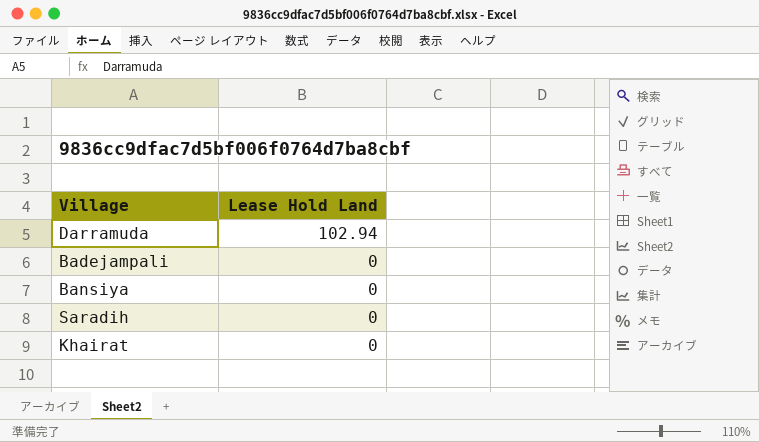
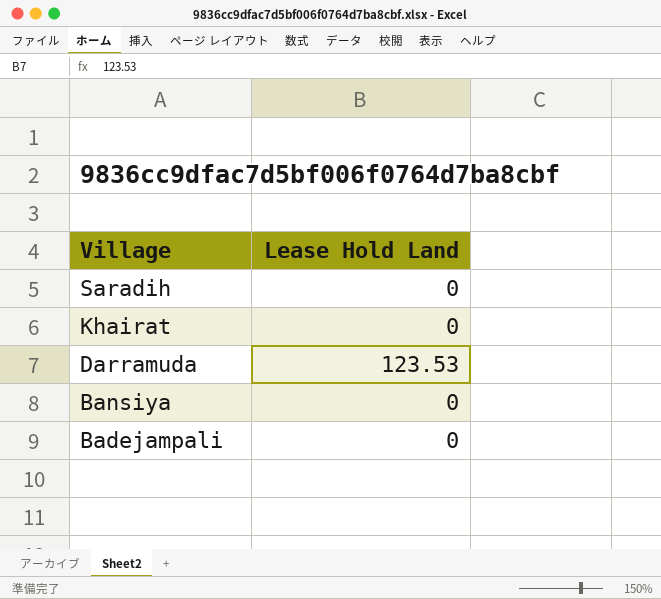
row order: Lease Hold Land descending -> Village descending
Darramuda | Lease Hold Land: 102.94 -> 123.53

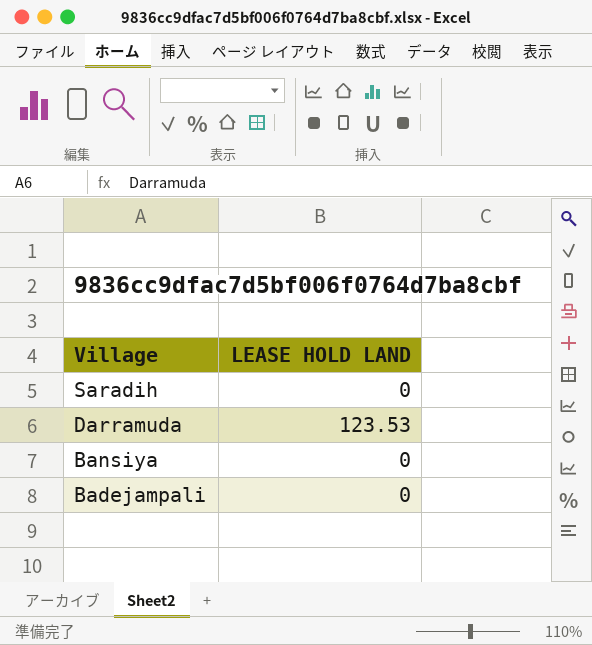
column name: Lease Hold Land -> LEASE HOLD LAND
row Khairat: 0 -> none

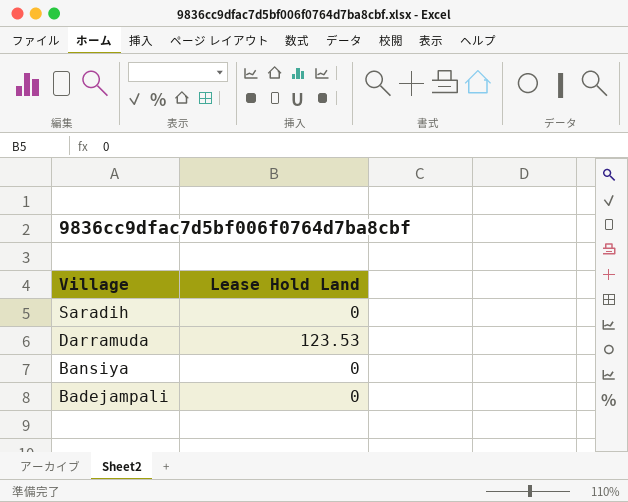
column name: LEASE HOLD LAND -> Lease Hold Land

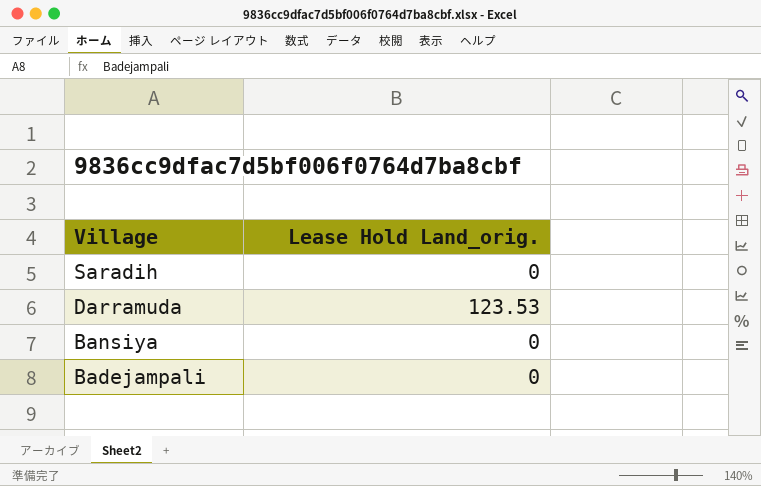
column name: Lease Hold Land -> Lease Hold Land_orig.

